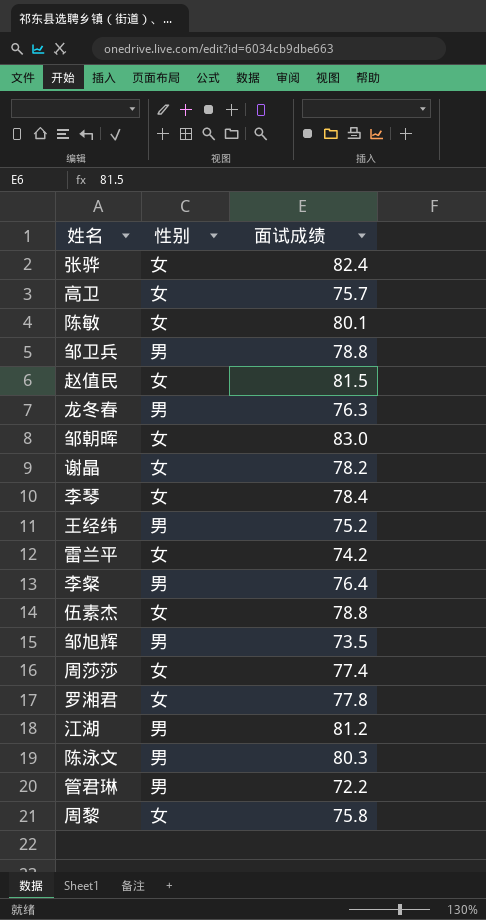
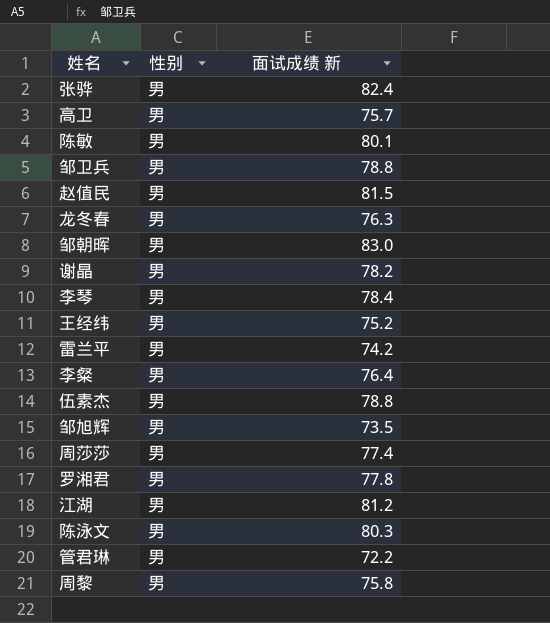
column name: 面试成绩 -> 面试成绩 新
张骅 | 性别: 女 -> 男
高卫 | 性别: 女 -> 男
陈敏 | 性别: 女 -> 男
赵值民 | 性别: 女 -> 男
邹朝晖 | 性别: 女 -> 男
谢晶 | 性别: 女 -> 男
李琴 | 性别: 女 -> 男
雷兰平 | 性别: 女 -> 男
伍素杰 | 性别: 女 -> 男
周莎莎 | 性别: 女 -> 男
罗湘君 | 性别: 女 -> 男
周黎 | 性别: 女 -> 男

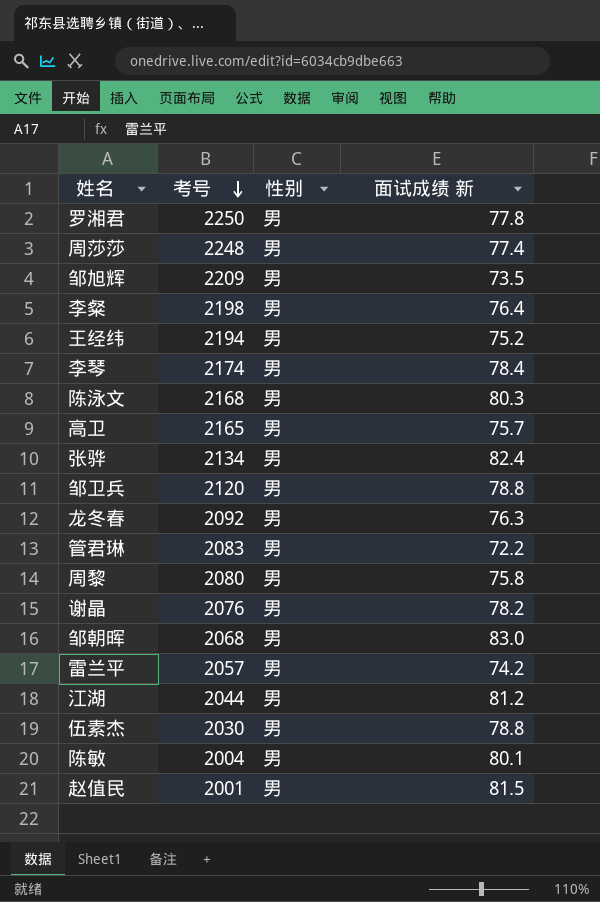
row order: none -> 考号 descending
column 考号 | position: none -> 2

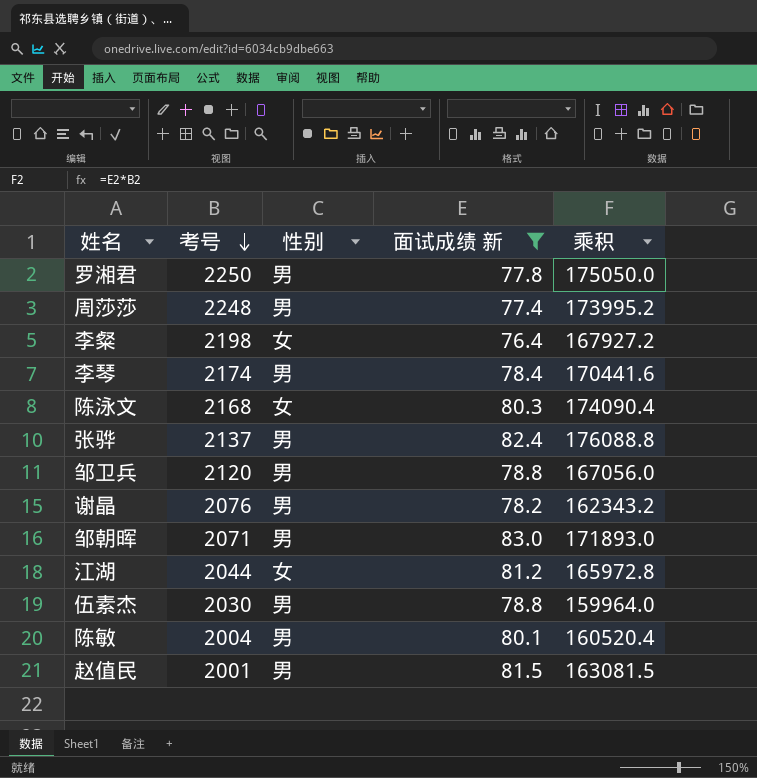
filter: none -> 面试成绩 新 >= 76.4
column 乘积 | formula: none -> [考号] * [面试成绩 新]
李粲 | 性别: 男 -> 女
陈泳文 | 性别: 男 -> 女
张骅 | 考号: 2134 -> 2137
邹朝晖 | 考号: 2068 -> 2071
江湖 | 性别: 男 -> 女

